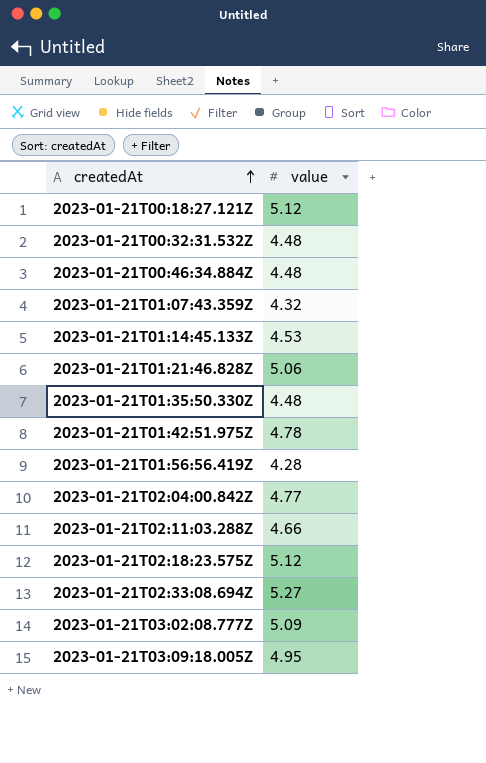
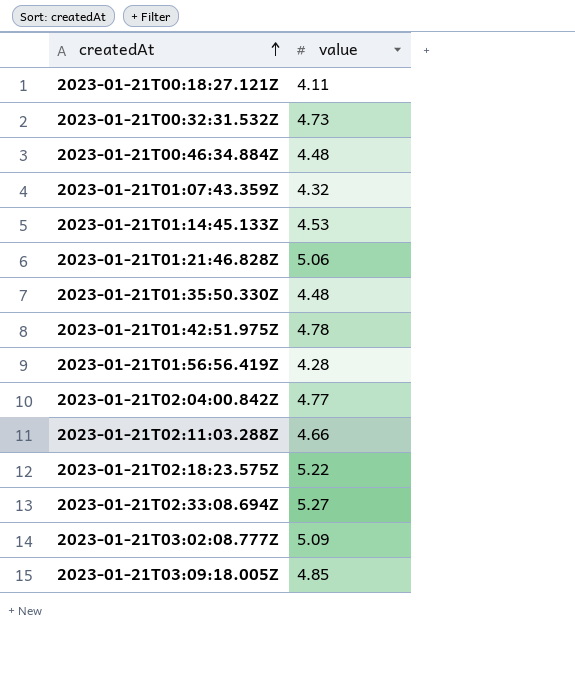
2023-01-21T00:18:27.121Z | value: 5.12 -> 4.11
2023-01-21T00:32:31.532Z | value: 4.48 -> 4.73
2023-01-21T02:18:23.575Z | value: 5.12 -> 5.22
2023-01-21T03:09:18.005Z | value: 4.95 -> 4.85

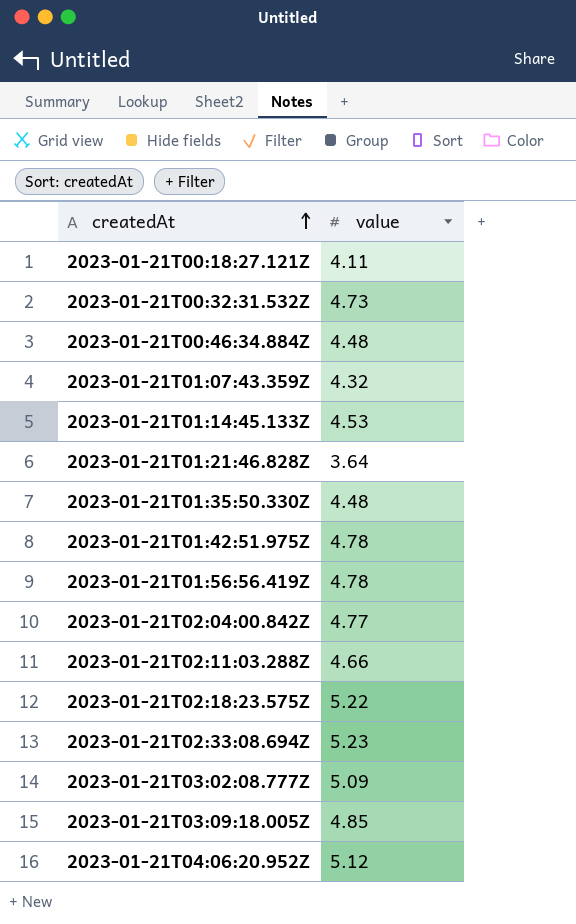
2023-01-21T01:21:46.828Z | value: 5.06 -> 3.64
2023-01-21T01:56:56.419Z | value: 4.28 -> 4.78
2023-01-21T02:33:08.694Z | value: 5.27 -> 5.23
row 2023-01-21T04:06:20.952Z: none -> 5.12

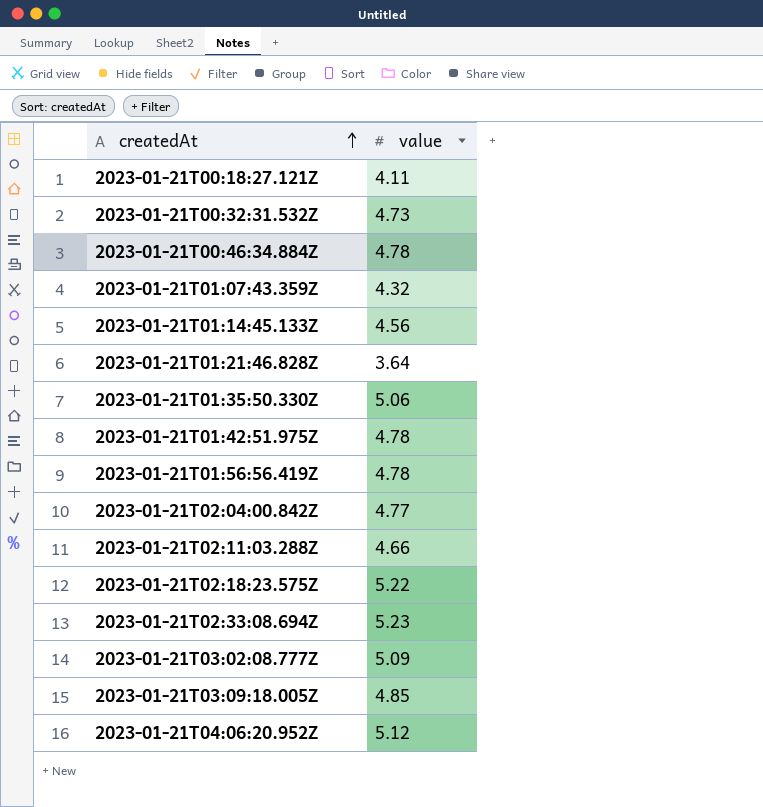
2023-01-21T00:46:34.884Z | value: 4.48 -> 4.78
2023-01-21T01:14:45.133Z | value: 4.53 -> 4.56
2023-01-21T01:35:50.330Z | value: 4.48 -> 5.06

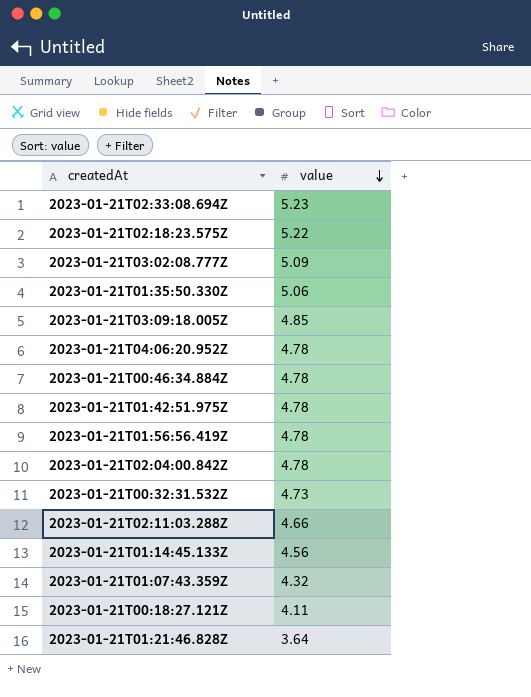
row order: createdAt ascending -> value descending
2023-01-21T04:06:20.952Z | value: 5.12 -> 4.78
2023-01-21T02:04:00.842Z | value: 4.77 -> 4.78

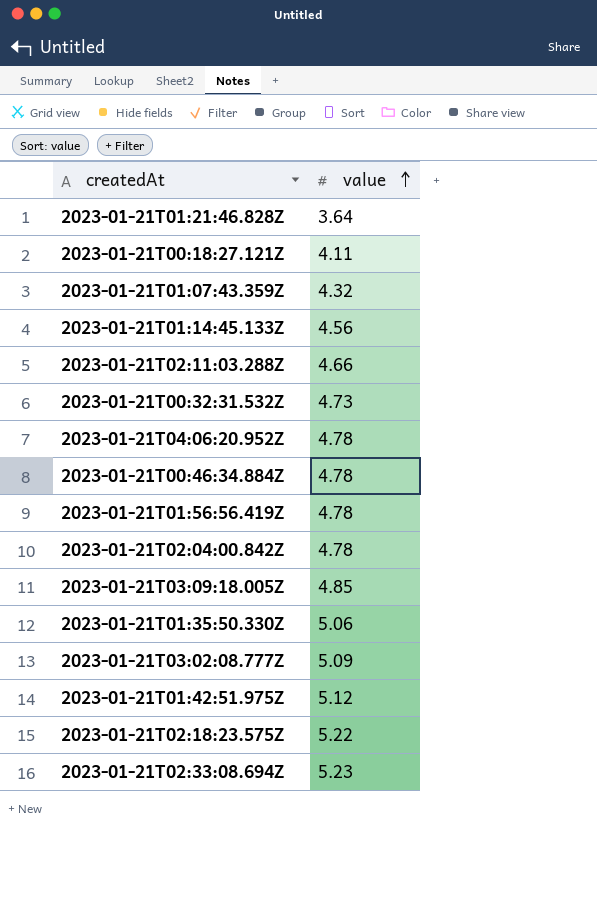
row order: value descending -> value ascending
2023-01-21T01:42:51.975Z | value: 4.78 -> 5.12

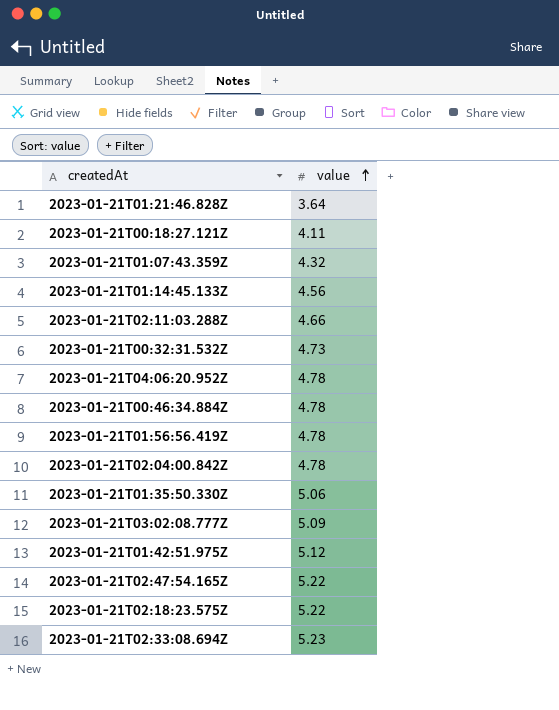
row 2023-01-21T03:09:18.005Z: 4.85 -> none
row 2023-01-21T02:47:54.165Z: none -> 5.22

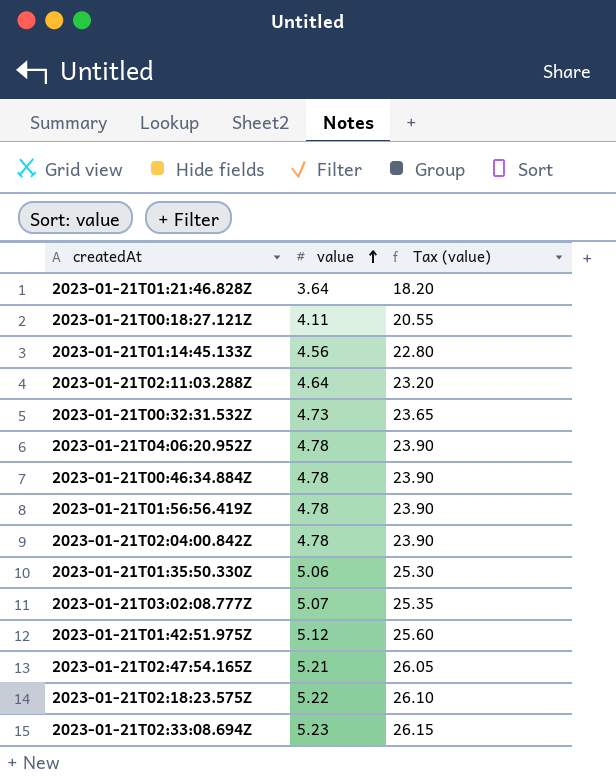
column Tax (value) | formula: none -> [value] * 5
row 2023-01-21T01:07:43.359Z: 4.32 -> none
2023-01-21T02:11:03.288Z | value: 4.66 -> 4.64
2023-01-21T03:02:08.777Z | value: 5.09 -> 5.07
2023-01-21T02:47:54.165Z | value: 5.22 -> 5.21

